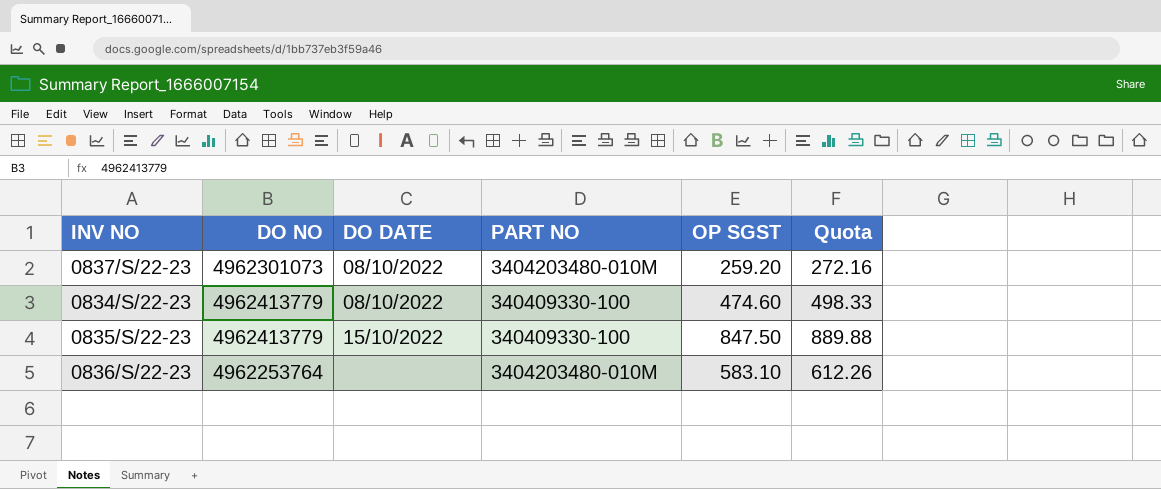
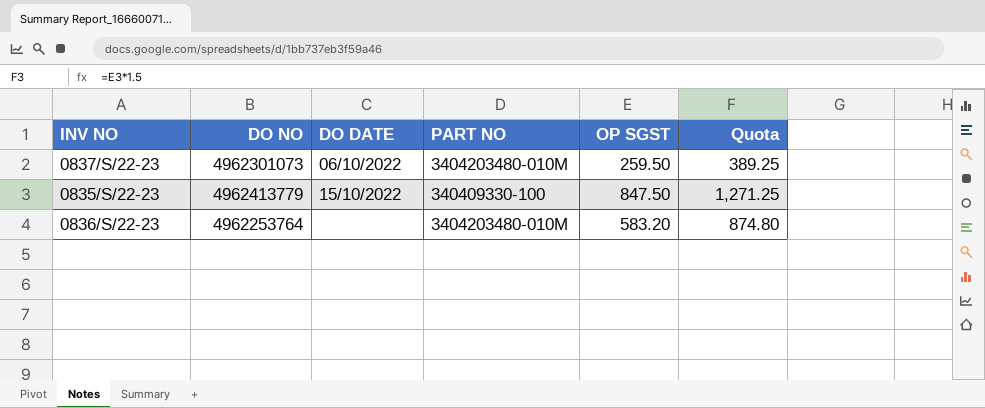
column Quota | formula: [OP SGST] * 1.05 -> [OP SGST] * 1.5
row 0834/S/22-23: 4962413779 | 08/10/2022 | 340409330-100 | 474.60 | 498.33 -> none
0837/S/22-23 | DO DATE: 08/10/2022 -> 06/10/2022
0837/S/22-23 | OP SGST: 259.20 -> 259.50
0836/S/22-23 | OP SGST: 583.10 -> 583.20

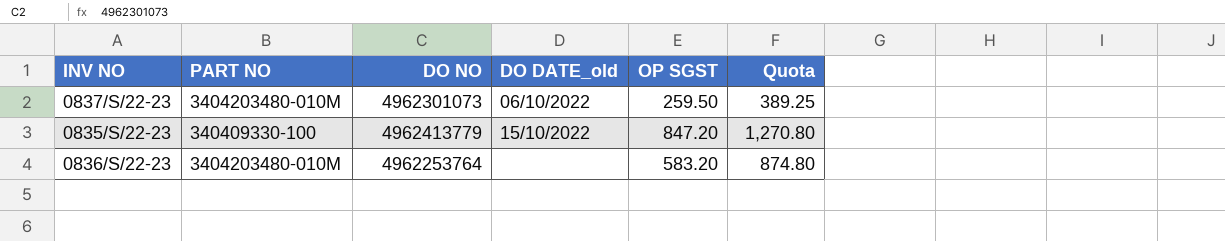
column PART NO | position: 4 -> 2
column name: DO DATE -> DO DATE_old
0835/S/22-23 | OP SGST: 847.50 -> 847.20
0835/S/22-23 | Quota: 1,271.25 -> 1,270.80

